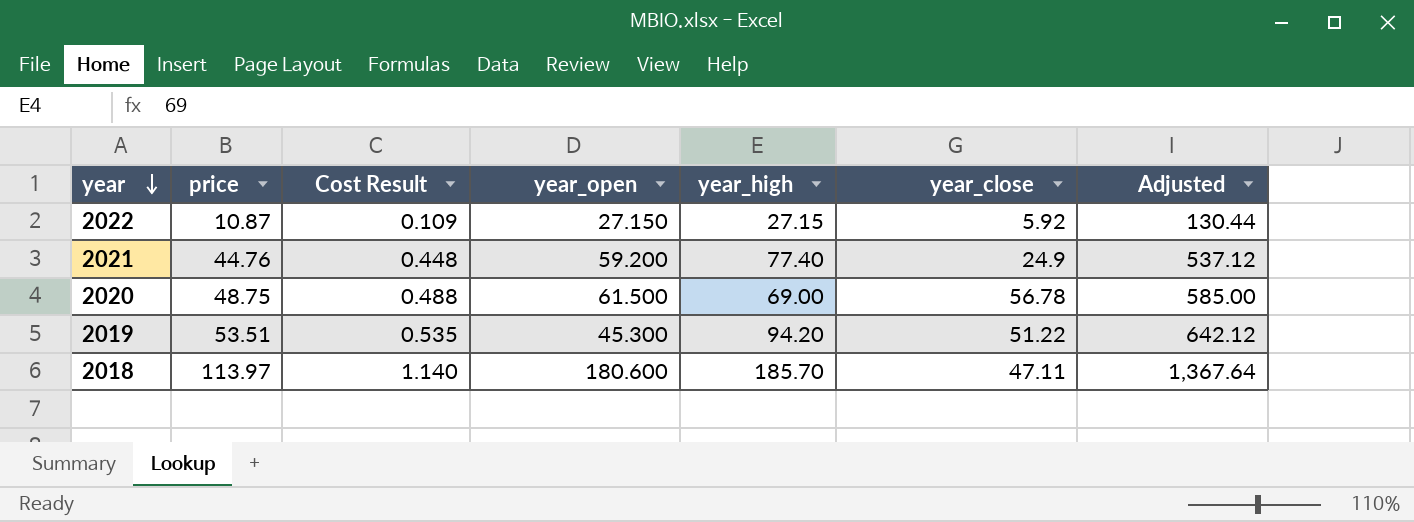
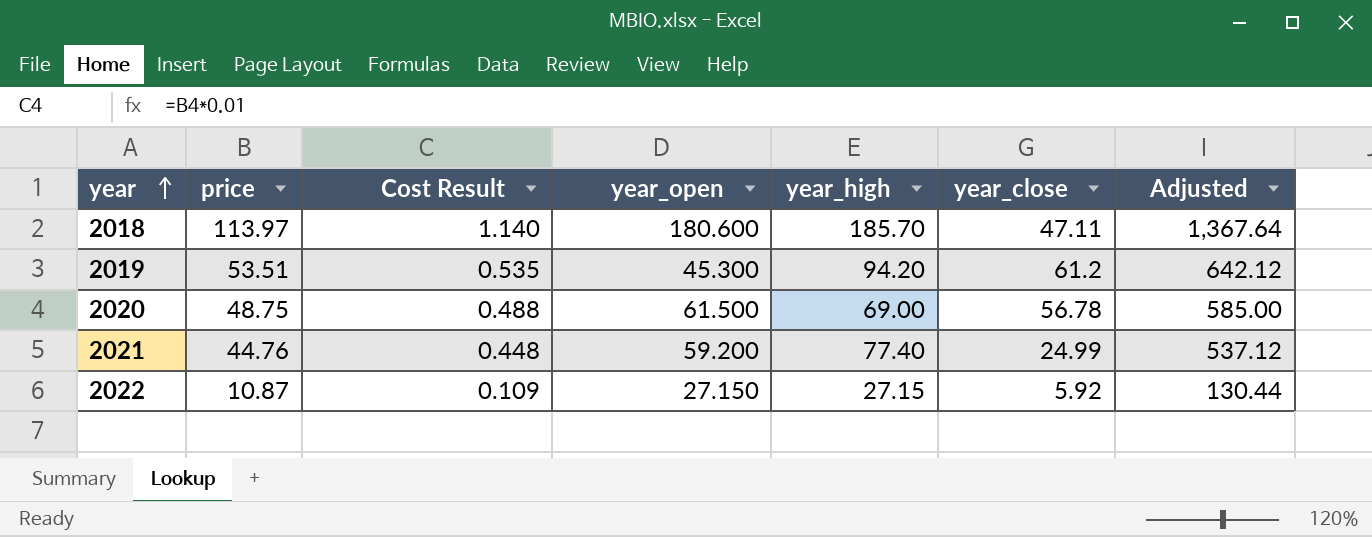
row order: year descending -> year ascending
2019 | year_close: 51.22 -> 61.2
2021 | year_close: 24.9 -> 24.99

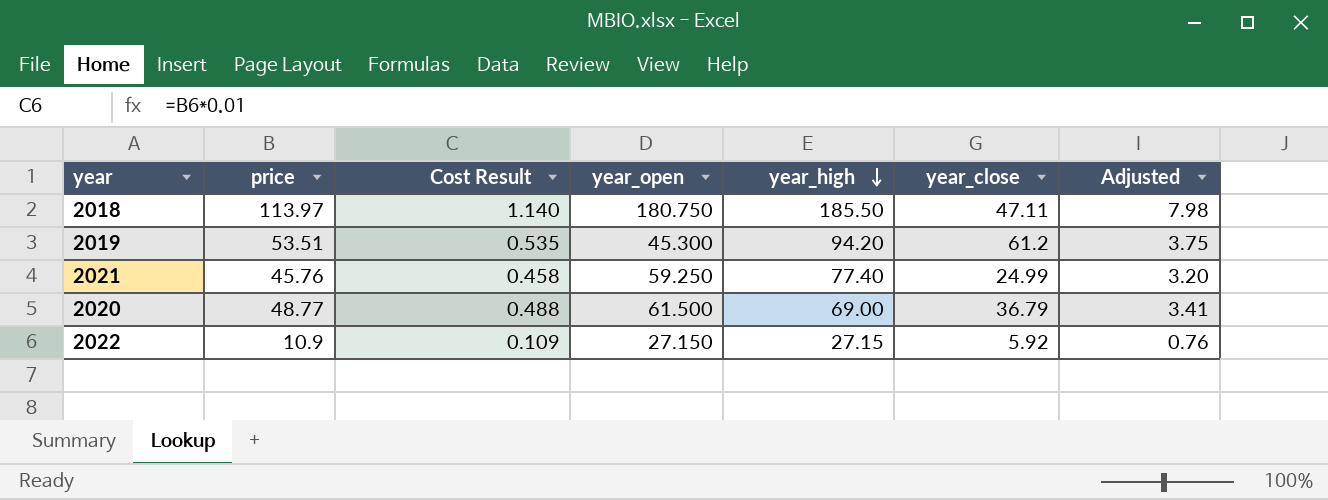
row order: year ascending -> year_high descending
column Adjusted | formula: [price] * 12 -> [price] * 0.07
2018 | year_open: 180.600 -> 180.750
2018 | year_high: 185.70 -> 185.50
2021 | price: 44.76 -> 45.76
2021 | Cost Result: 0.448 -> 0.458
2021 | year_open: 59.200 -> 59.250
2020 | price: 48.75 -> 48.77
2020 | year_close: 56.78 -> 36.79
2022 | price: 10.87 -> 10.9

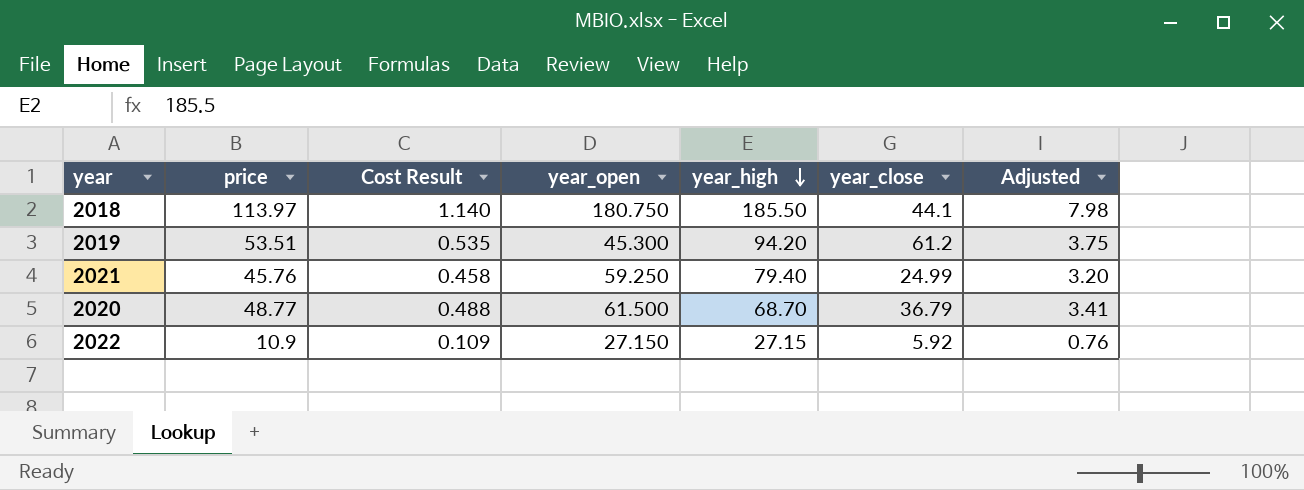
2018 | year_close: 47.11 -> 44.1
2021 | year_high: 77.40 -> 79.40
2020 | year_high: 69.00 -> 68.70

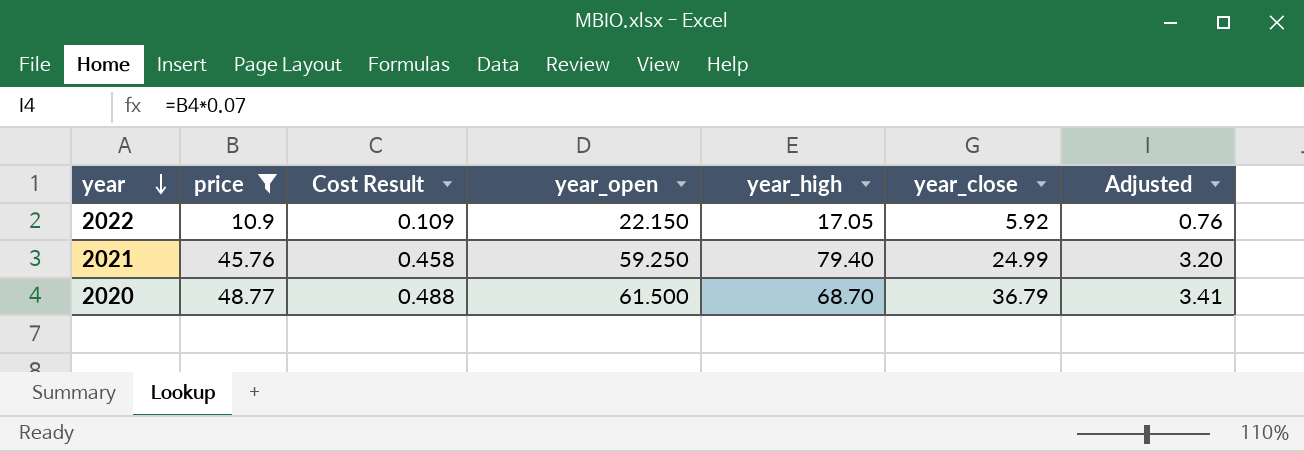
filter: none -> price <= 48.77
row order: year_high descending -> year descending
2022 | year_open: 27.150 -> 22.150
2022 | year_high: 27.15 -> 17.05

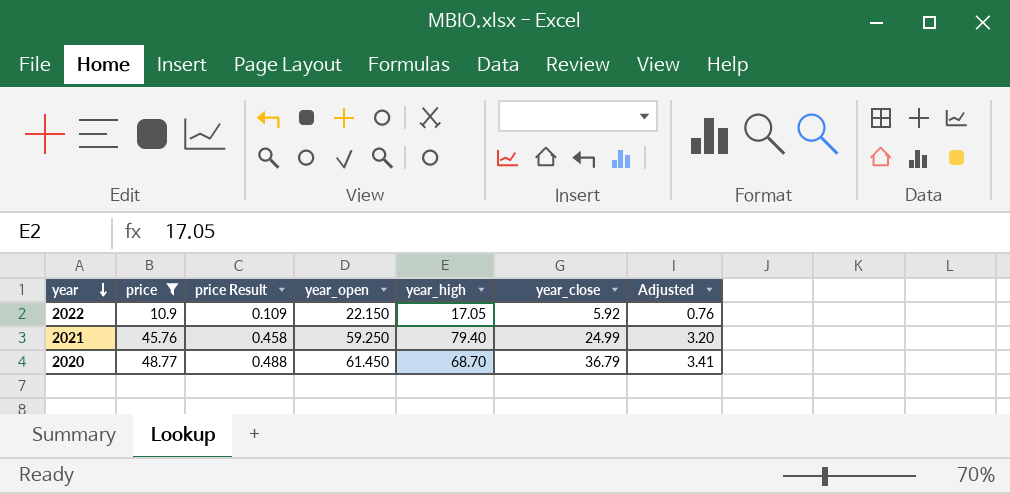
column name: Cost Result -> price Result
2020 | year_open: 61.500 -> 61.450

